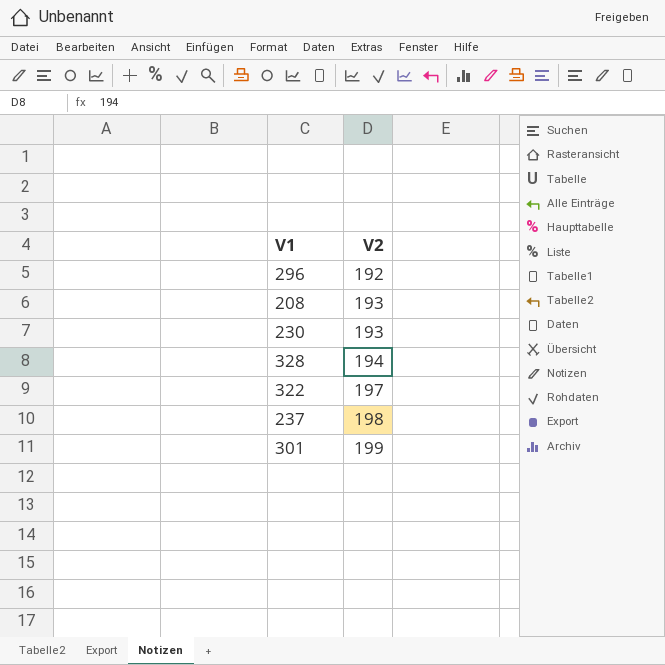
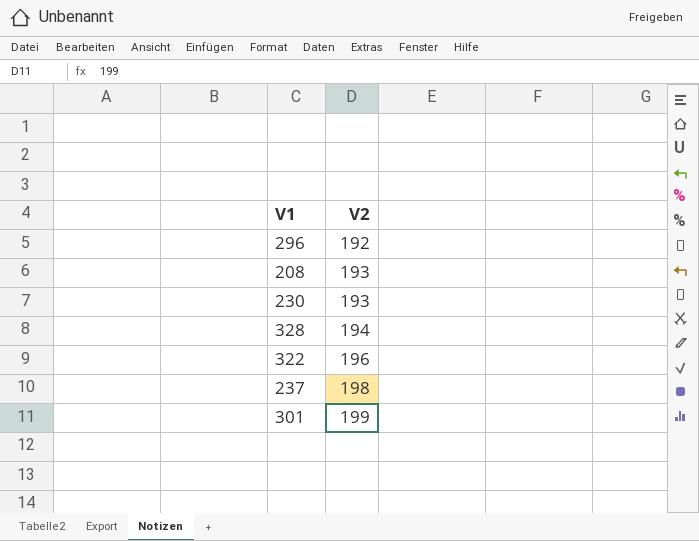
322 | V2: 197 -> 196

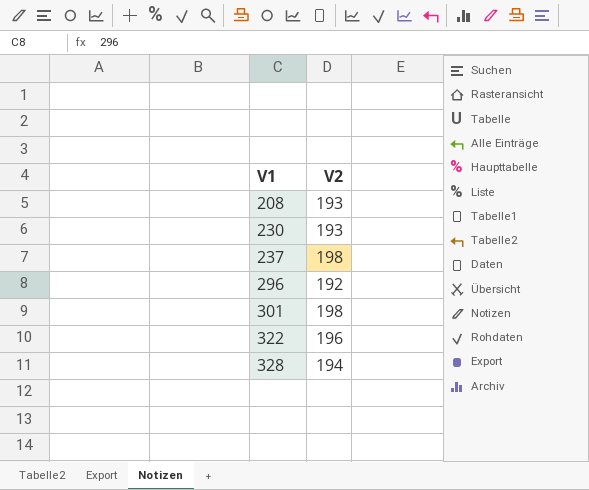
row order: V2 ascending -> V1 ascending
301 | V2: 199 -> 198

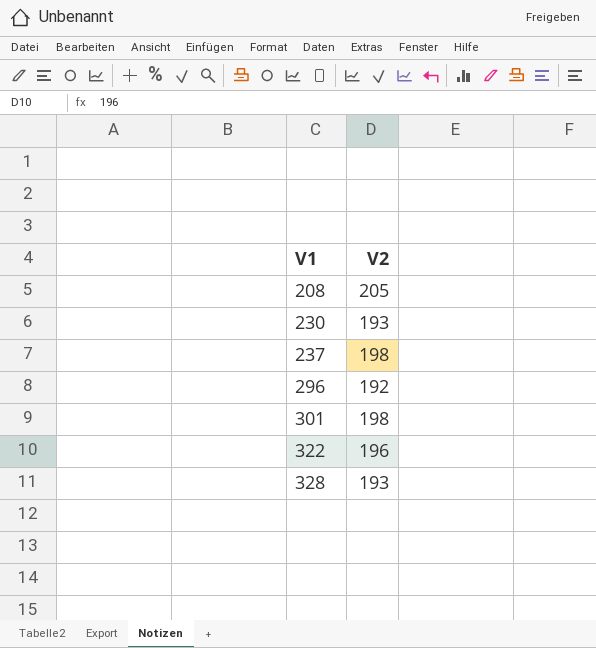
208 | V2: 193 -> 205
328 | V2: 194 -> 193

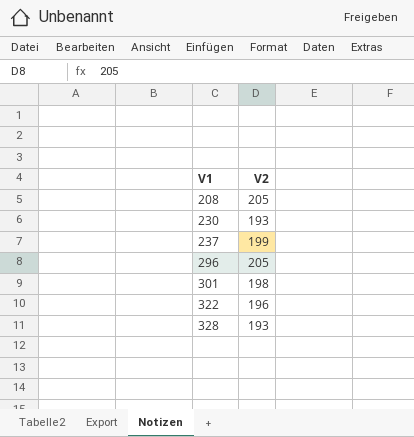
237 | V2: 198 -> 199
296 | V2: 192 -> 205

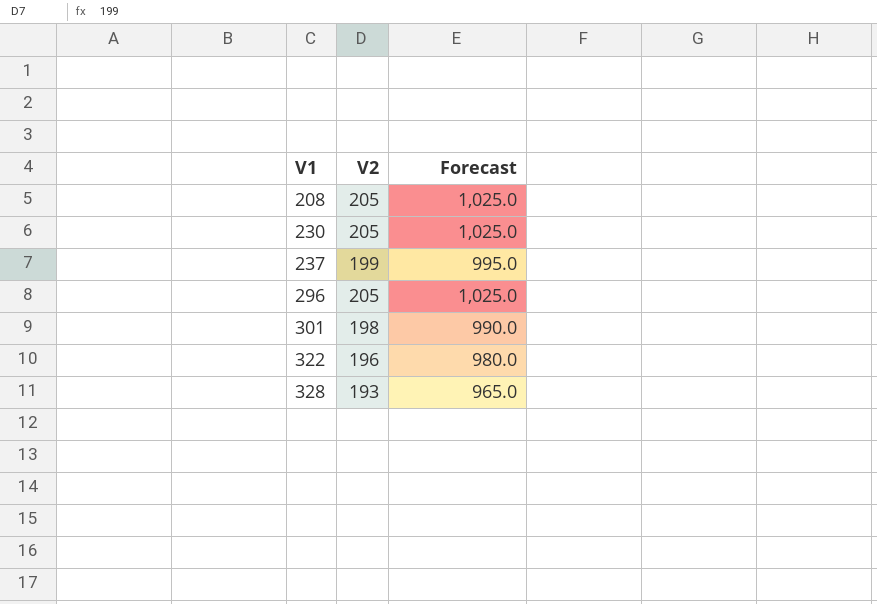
column Forecast | formula: none -> [V2] * 5
230 | V2: 193 -> 205

